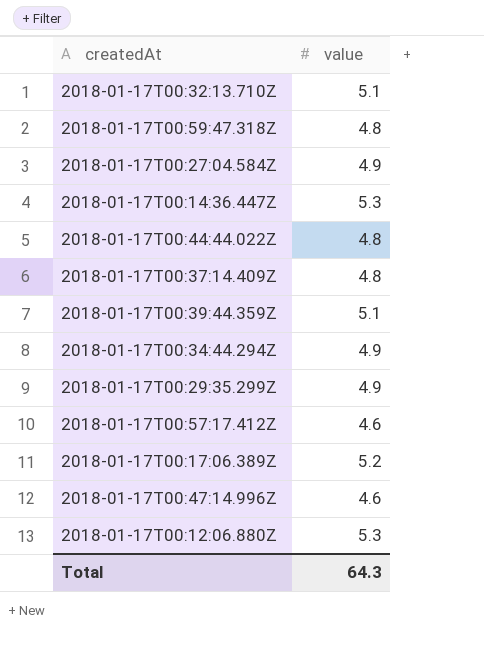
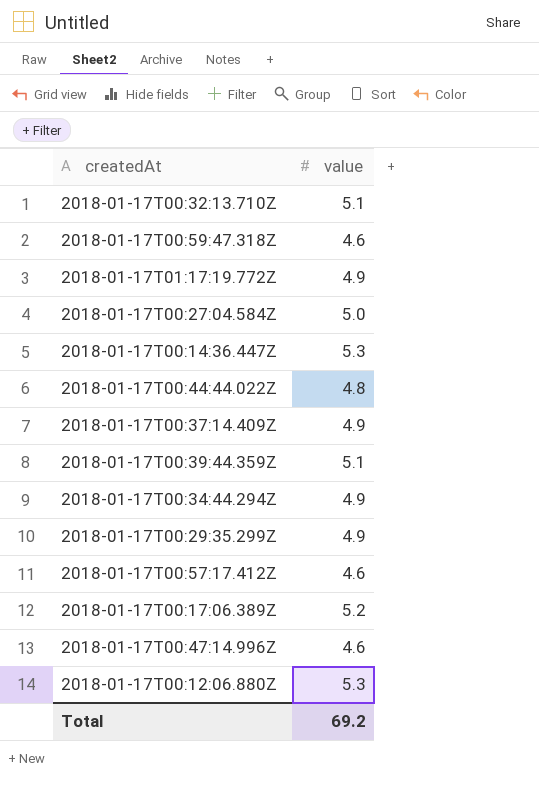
2018-01-17T00:59:47.318Z | value: 4.8 -> 4.6
row 2018-01-17T01:17:19.772Z: none -> 4.9
2018-01-17T00:27:04.584Z | value: 4.9 -> 5.0
2018-01-17T00:37:14.409Z | value: 4.8 -> 4.9
Total | value: 64.3 -> 69.2

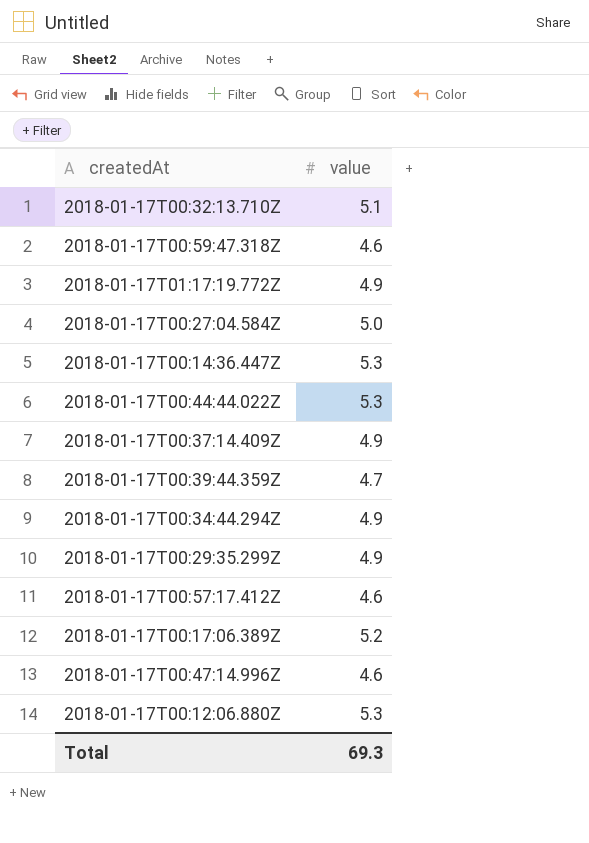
2018-01-17T00:44:44.022Z | value: 4.8 -> 5.3
2018-01-17T00:39:44.359Z | value: 5.1 -> 4.7
Total | value: 69.2 -> 69.3

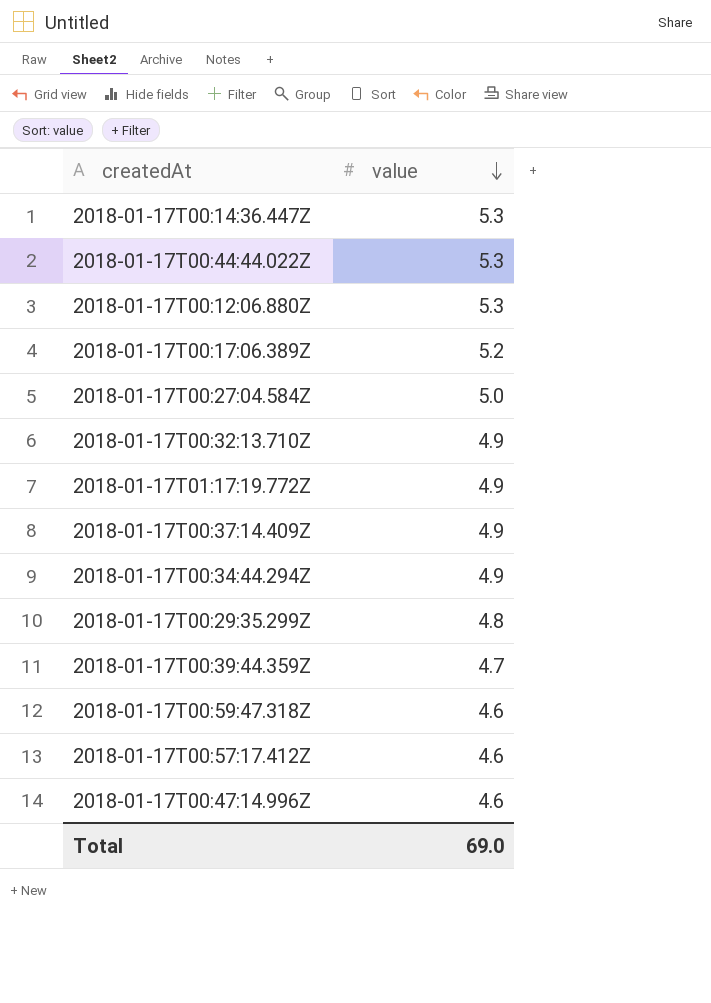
row order: none -> value descending
2018-01-17T00:32:13.710Z | value: 5.1 -> 4.9
2018-01-17T00:29:35.299Z | value: 4.9 -> 4.8
Total | value: 69.3 -> 69.0

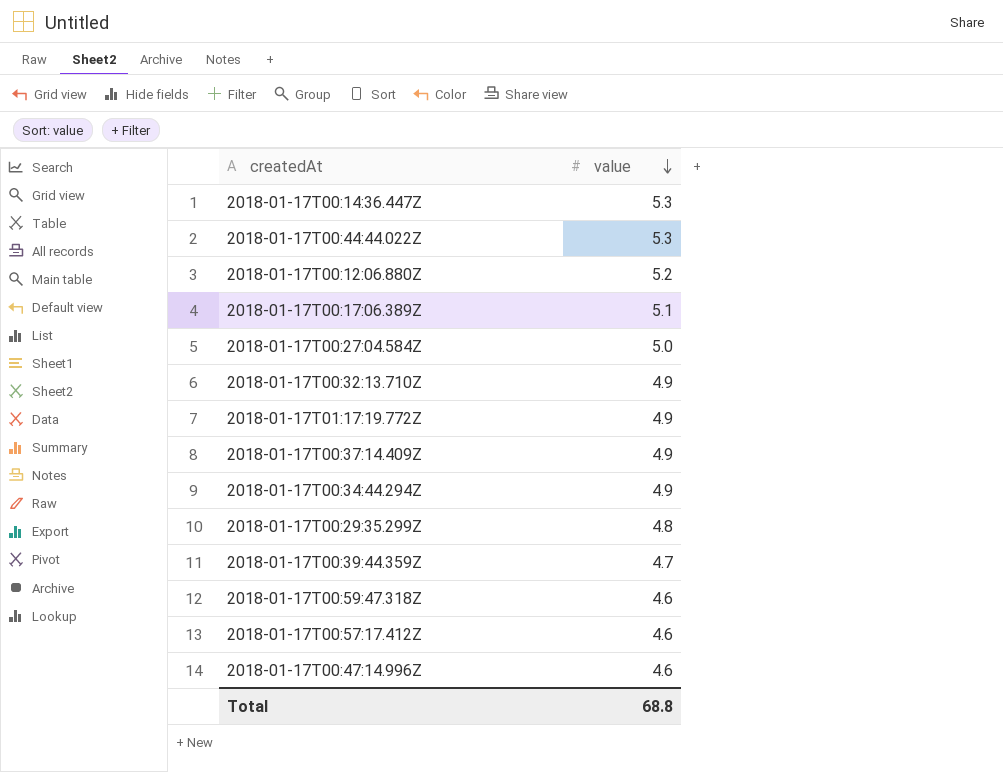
2018-01-17T00:12:06.880Z | value: 5.3 -> 5.2
2018-01-17T00:17:06.389Z | value: 5.2 -> 5.1
Total | value: 69.0 -> 68.8

